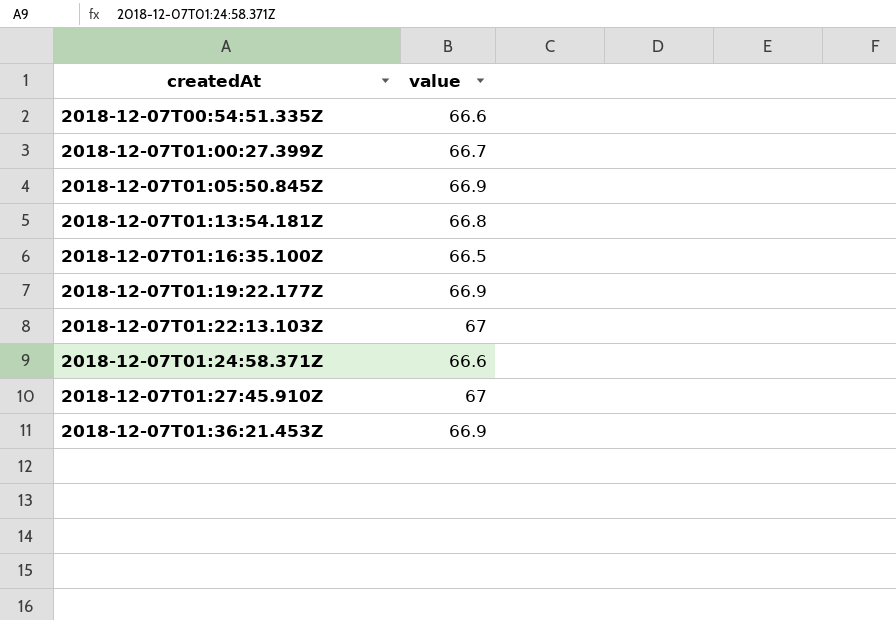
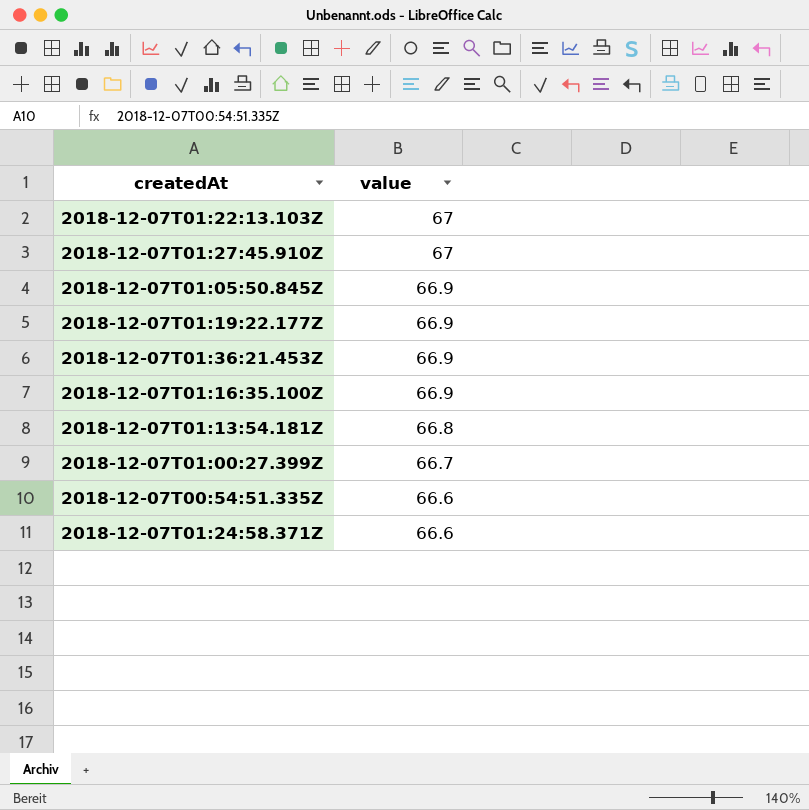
row order: createdAt ascending -> value descending
2018-12-07T01:16:35.100Z | value: 66.5 -> 66.9

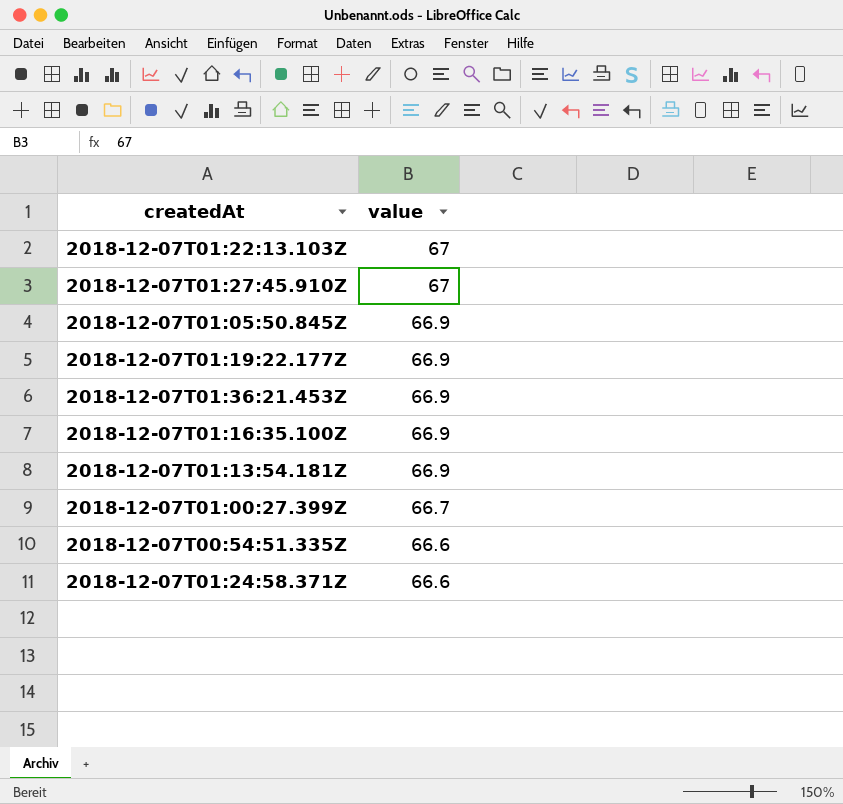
2018-12-07T01:13:54.181Z | value: 66.8 -> 66.9

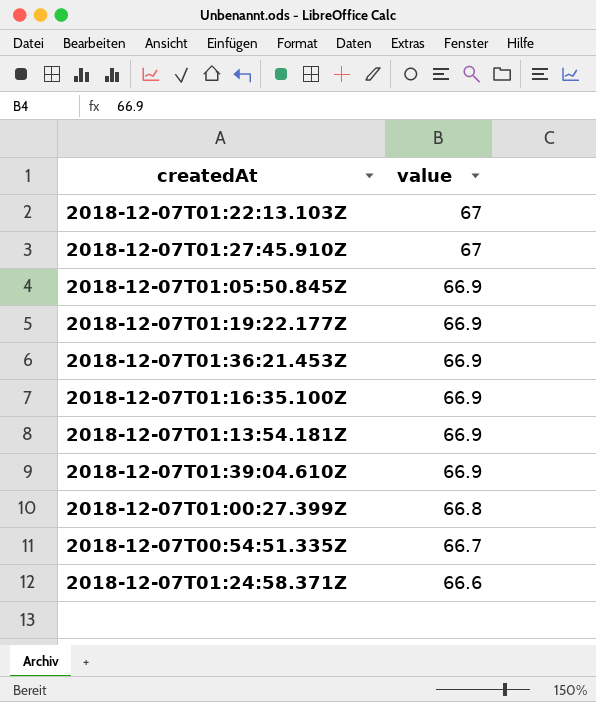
row 2018-12-07T01:39:04.610Z: none -> 66.9
2018-12-07T01:00:27.399Z | value: 66.7 -> 66.8
2018-12-07T00:54:51.335Z | value: 66.6 -> 66.7

